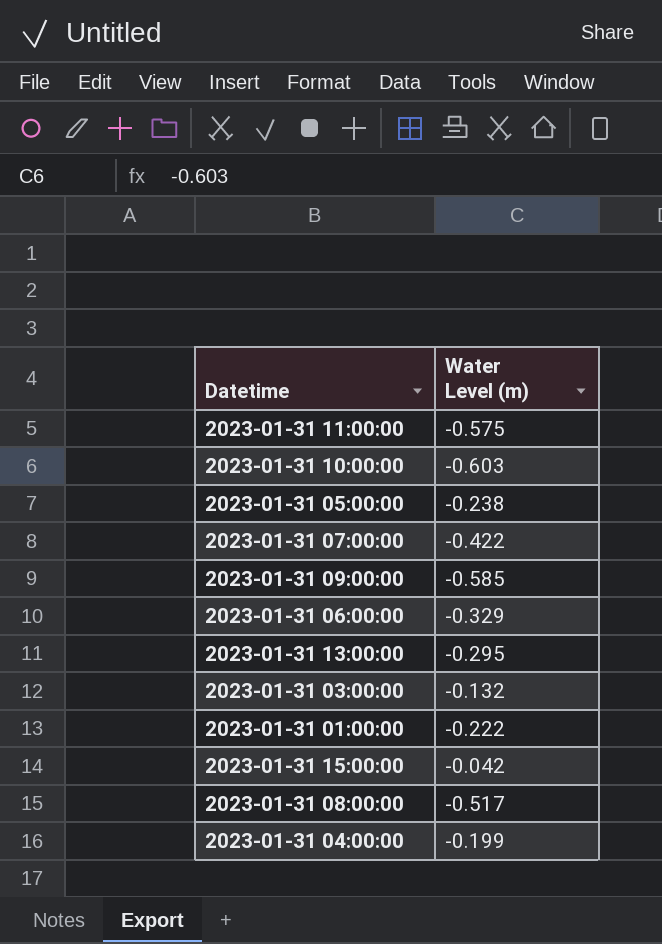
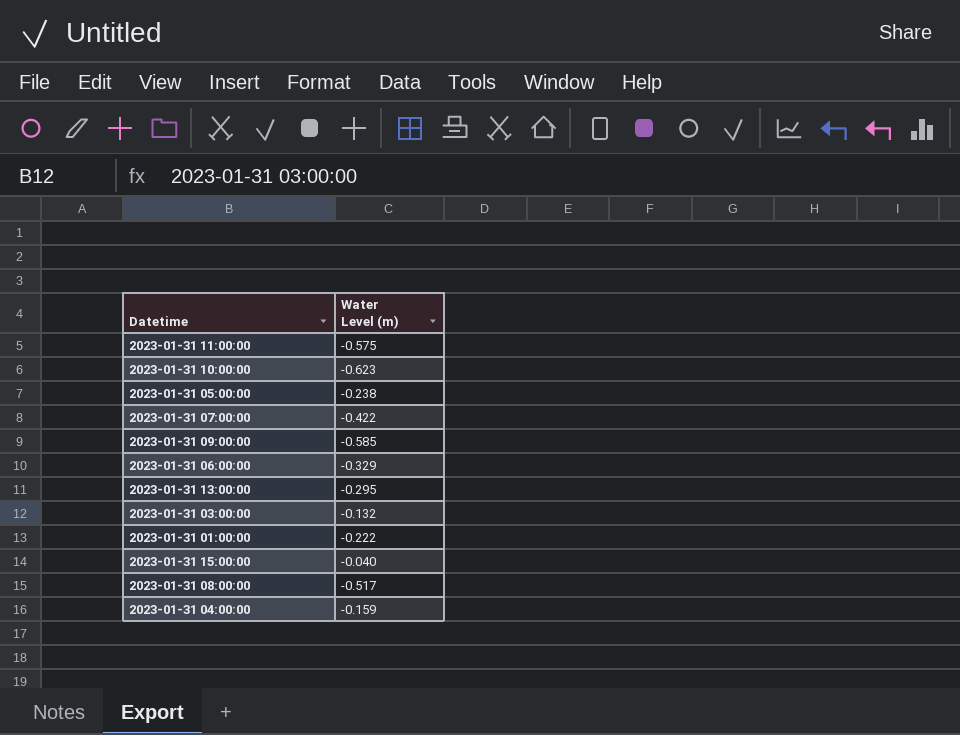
2023-01-31 10:00:00 | Water Level (m): -0.603 -> -0.623
2023-01-31 15:00:00 | Water Level (m): -0.042 -> -0.040
2023-01-31 04:00:00 | Water Level (m): -0.199 -> -0.159

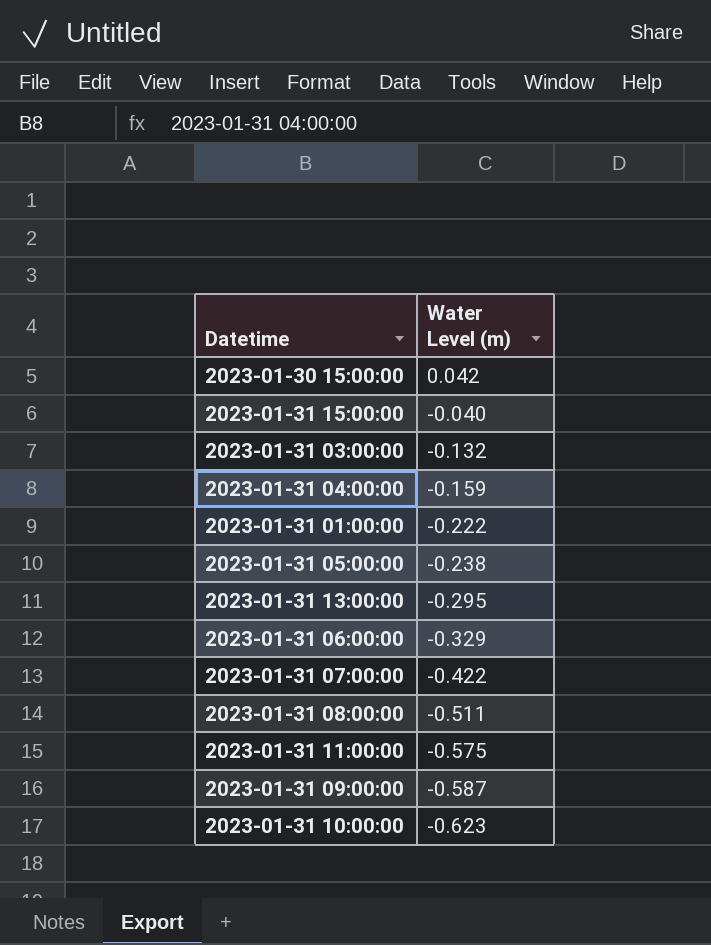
row order: none -> Water Level (m) descending
row 2023-01-30 15:00:00: none -> 0.042
2023-01-31 08:00:00 | Water Level (m): -0.517 -> -0.511
2023-01-31 09:00:00 | Water Level (m): -0.585 -> -0.587

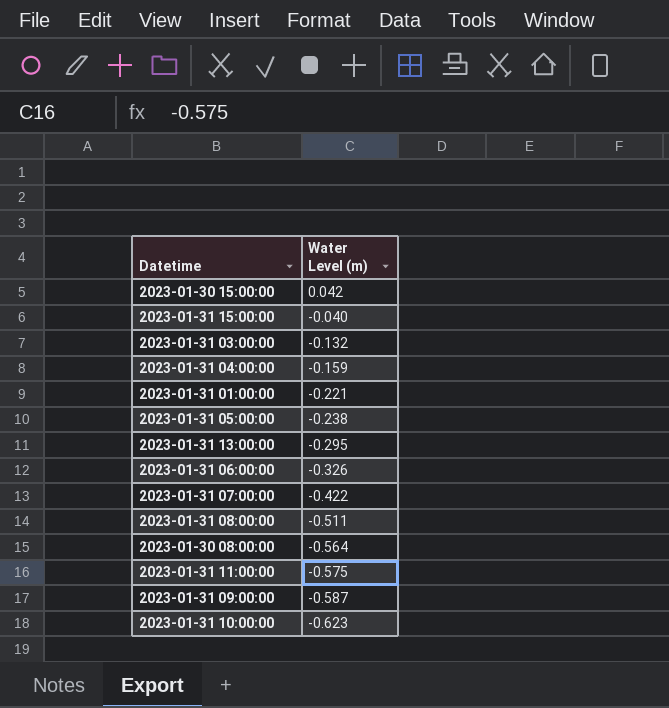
2023-01-31 01:00:00 | Water Level (m): -0.222 -> -0.221
2023-01-31 06:00:00 | Water Level (m): -0.329 -> -0.326
row 2023-01-30 08:00:00: none -> -0.564

